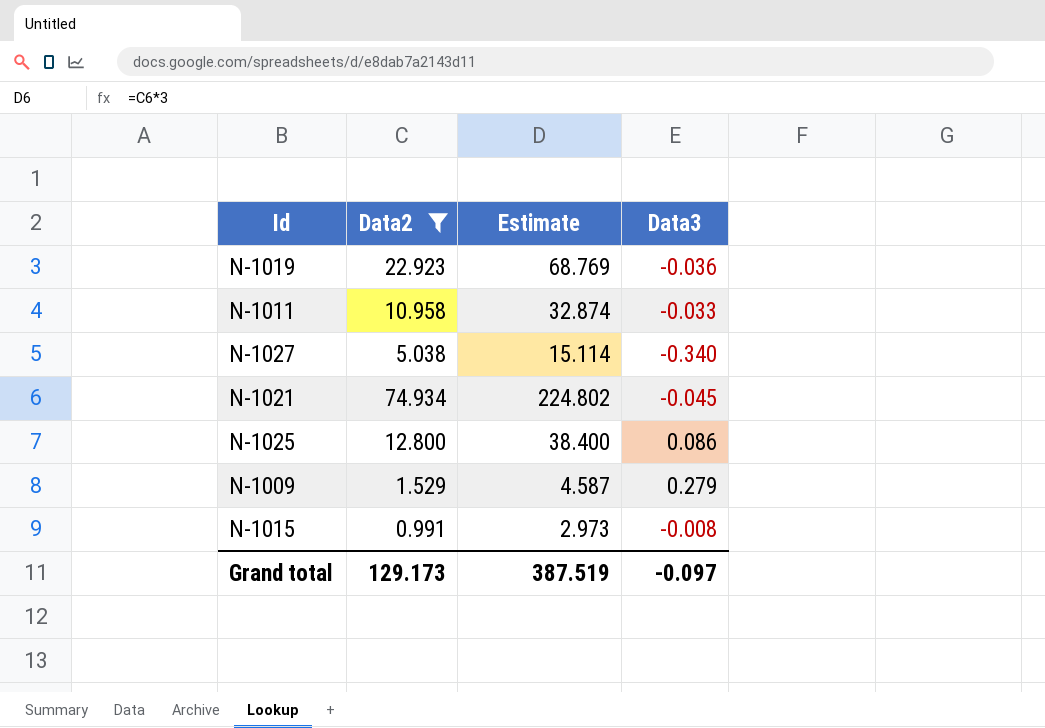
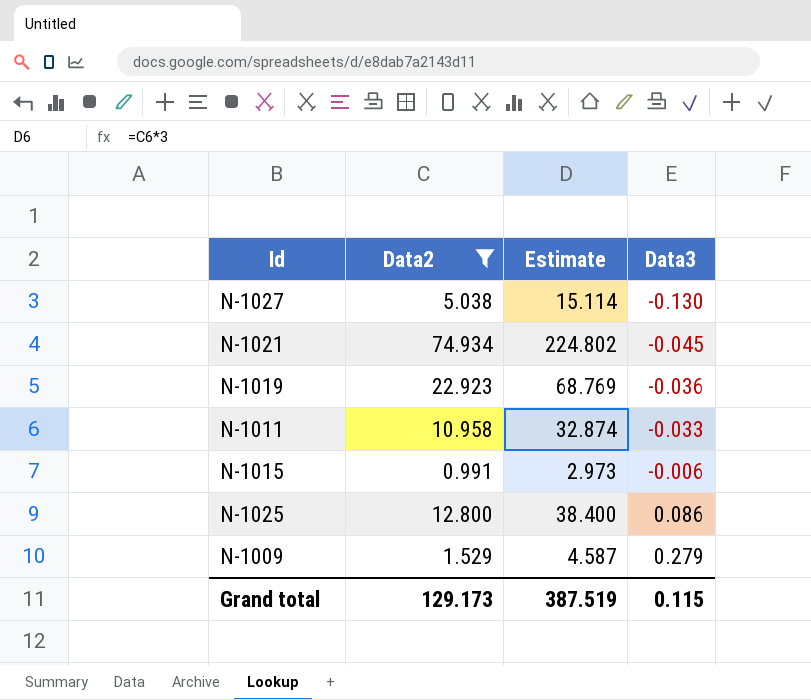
row order: none -> Data3 ascending
N-1027 | Data3: -0.340 -> -0.130
N-1015 | Data3: -0.008 -> -0.006
Grand total | Data3: -0.097 -> 0.115

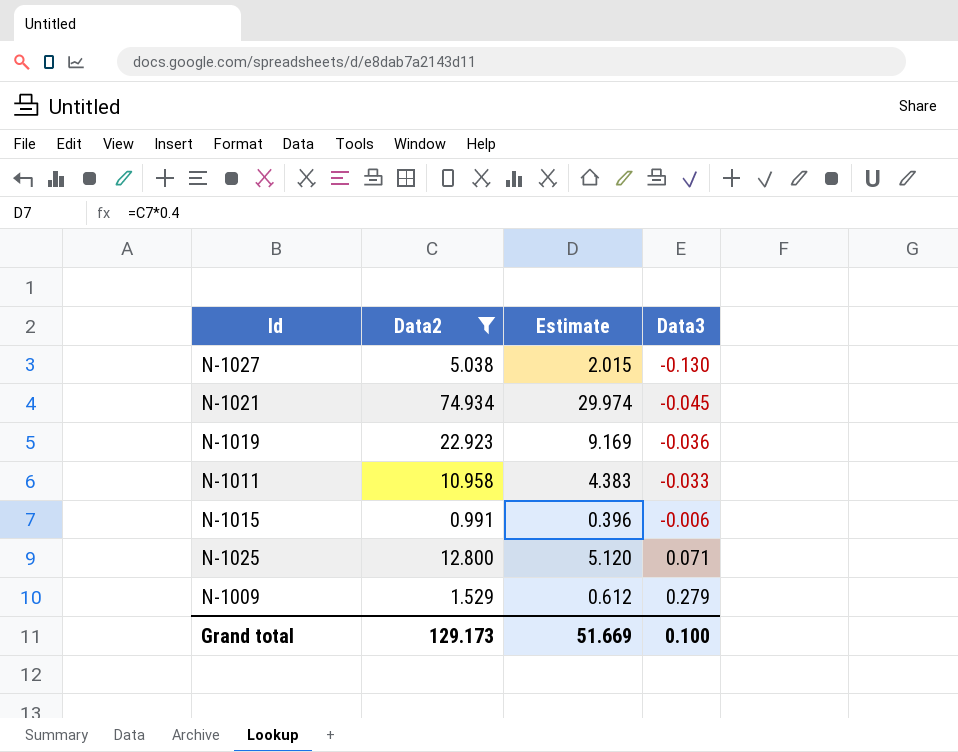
column Estimate | formula: [Data2] * 3 -> [Data2] * 0.4
N-1025 | Data3: 0.086 -> 0.071
Grand total | Estimate: 387.519 -> 51.669
Grand total | Data3: 0.115 -> 0.100

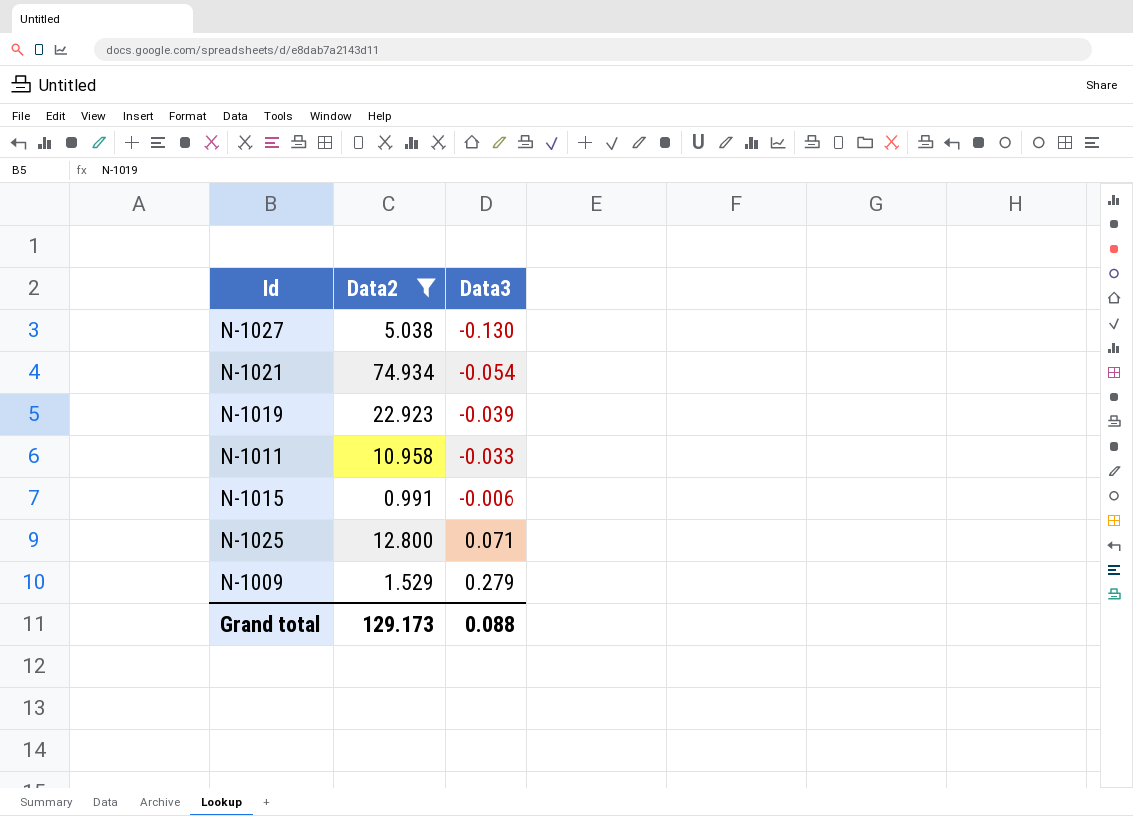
column Estimate | formula: [Data2] * 0.4 -> none
N-1021 | Data3: -0.045 -> -0.054
N-1019 | Data3: -0.036 -> -0.039
Grand total | Data3: 0.100 -> 0.088

